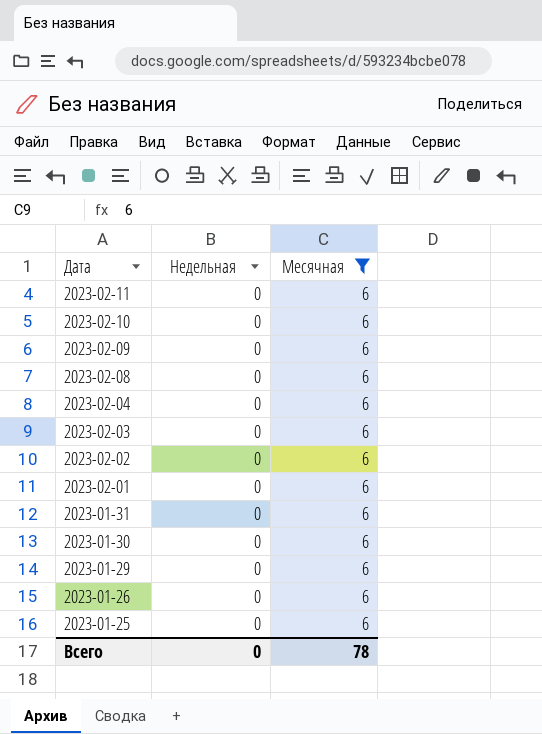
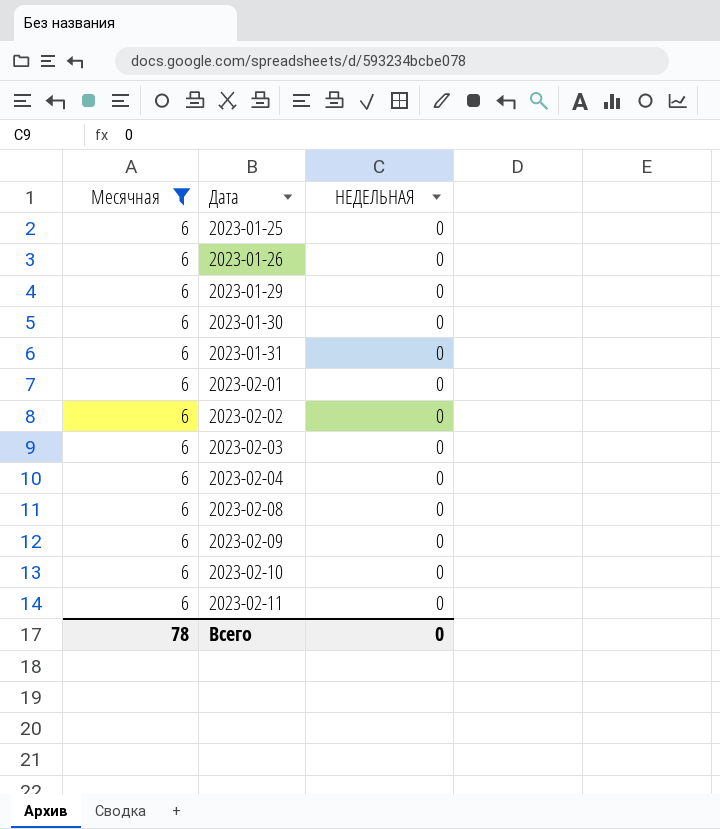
row order: Дата descending -> Дата ascending
column Месячная | position: 3 -> 1
column name: Недельная -> НЕДЕЛЬНАЯ

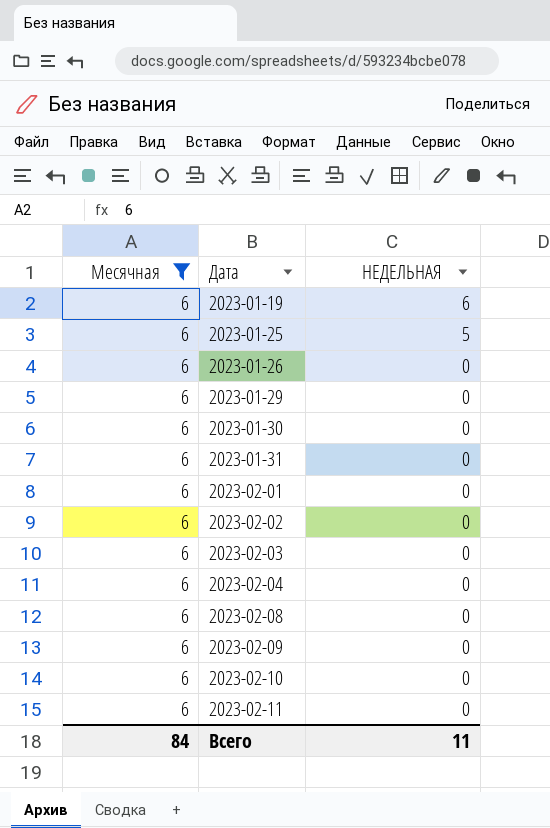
row 2023-01-19: none -> 6 | 6
2023-01-25 | НЕДЕЛЬНАЯ: 0 -> 5
Всего | Месячная: 78 -> 84
Всего | НЕДЕЛЬНАЯ: 0 -> 11

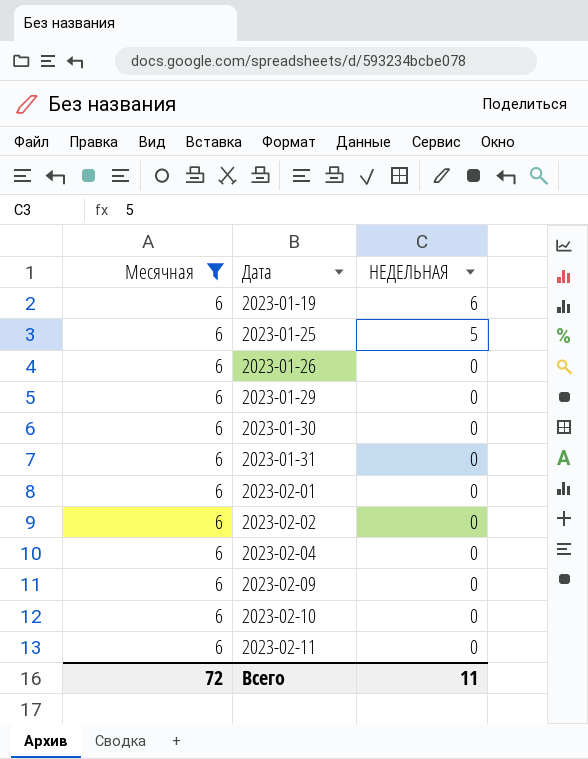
row 2023-02-03: 6 | 0 -> none
row 2023-02-08: 6 | 0 -> none
Всего | Месячная: 84 -> 72

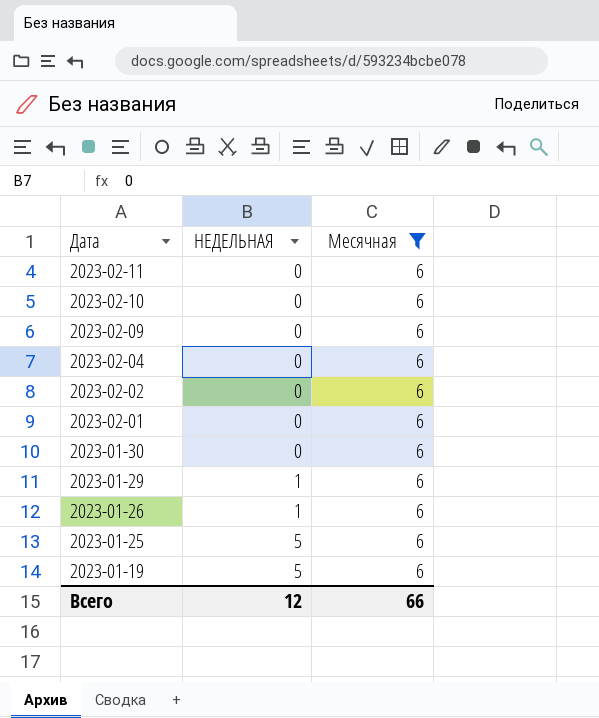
row order: Дата ascending -> Дата descending
column Месячная | position: 1 -> 3
row 2023-01-31: 6 | 0 -> none
2023-01-29 | НЕДЕЛЬНАЯ: 0 -> 1
2023-01-26 | НЕДЕЛЬНАЯ: 0 -> 1
2023-01-19 | НЕДЕЛЬНАЯ: 6 -> 5
Всего | НЕДЕЛЬНАЯ: 11 -> 12
Всего | Месячная: 72 -> 66

